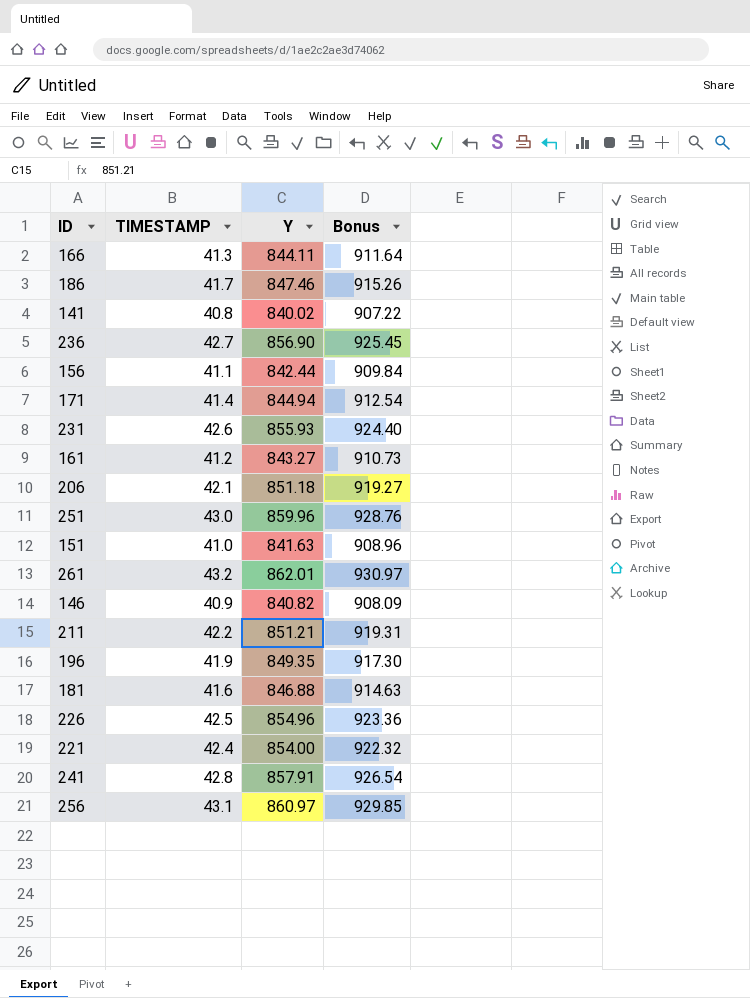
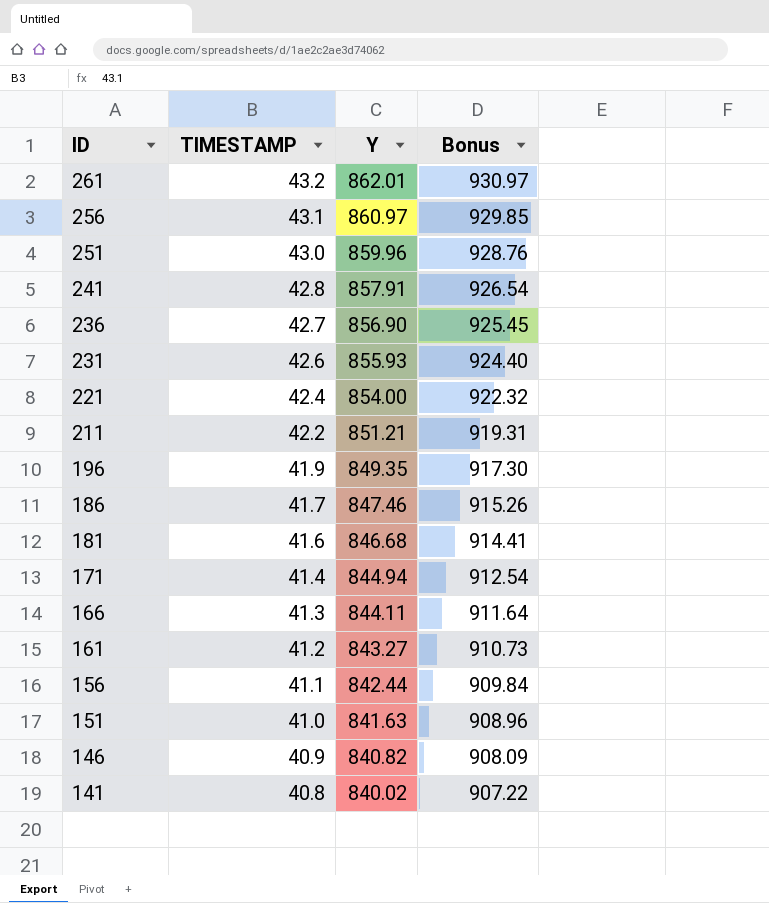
row order: none -> ID descending
row 206: 42.1 | 851.18 | 919.27 -> none
row 226: 42.5 | 854.96 | 923.36 -> none
181 | Y: 846.88 -> 846.68
181 | Bonus: 914.63 -> 914.41

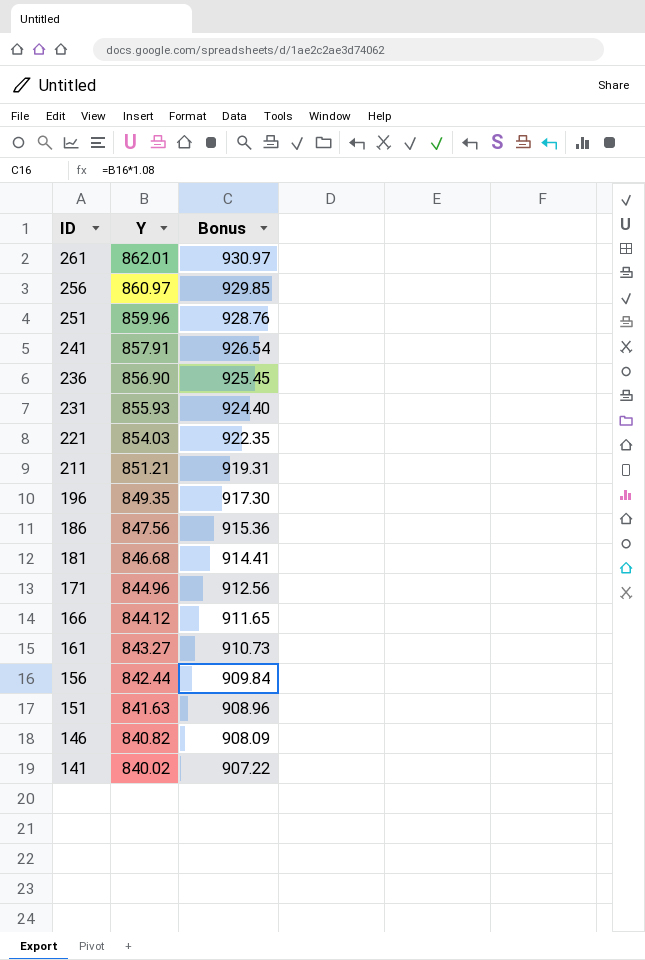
column TIMESTAMP | position: 2 -> none
221 | Y: 854.00 -> 854.03
221 | Bonus: 922.32 -> 922.35
186 | Y: 847.46 -> 847.56
186 | Bonus: 915.26 -> 915.36
171 | Y: 844.94 -> 844.96
171 | Bonus: 912.54 -> 912.56
166 | Y: 844.11 -> 844.12
166 | Bonus: 911.64 -> 911.65

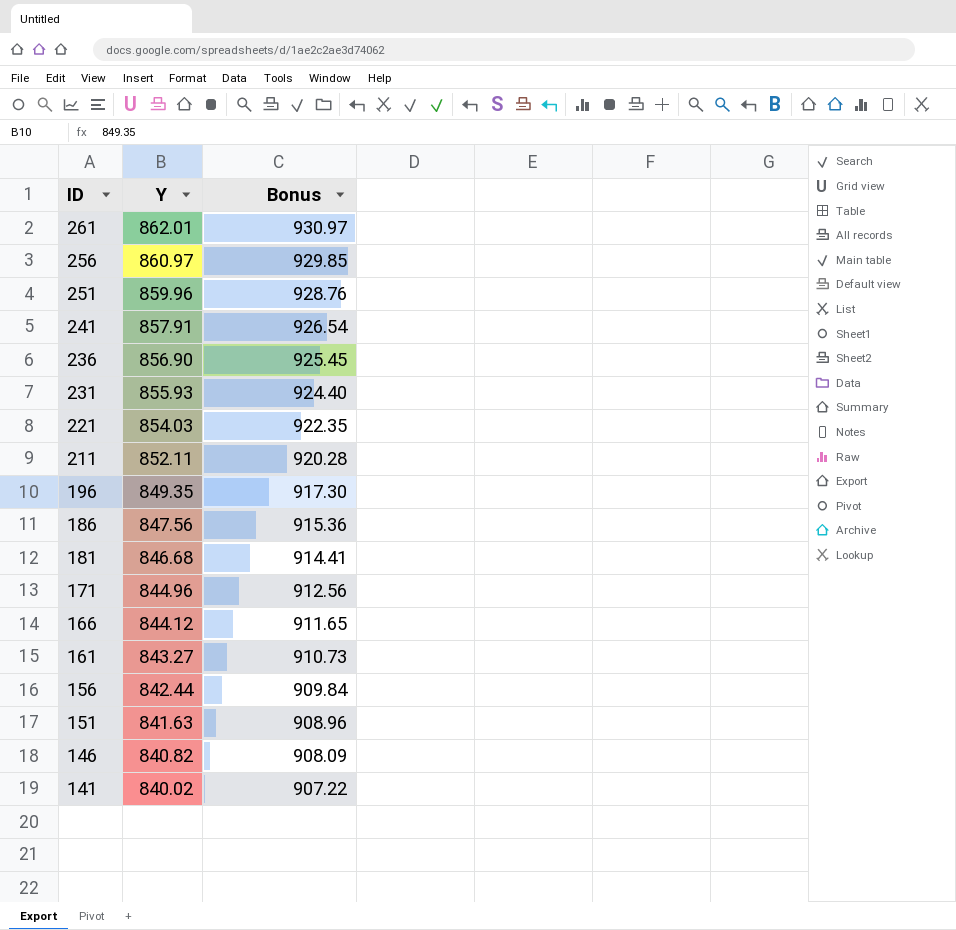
211 | Y: 851.21 -> 852.11
211 | Bonus: 919.31 -> 920.28

